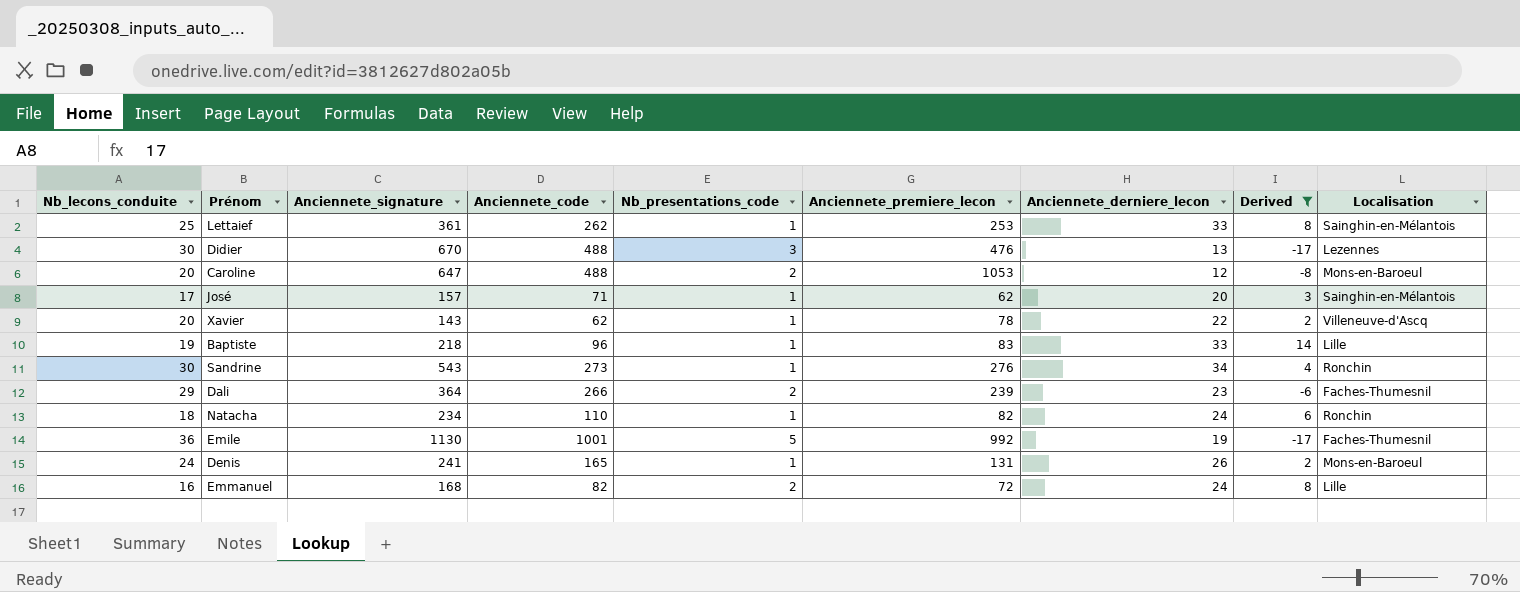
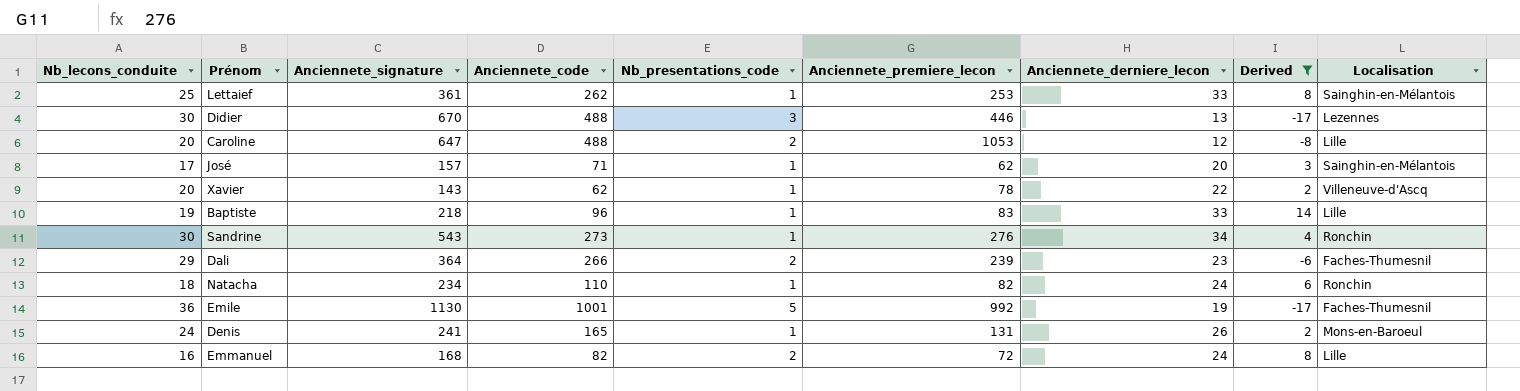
Didier | Anciennete_premiere_lecon: 476 -> 446
Caroline | Localisation: Mons-en-Baroeul -> Lille

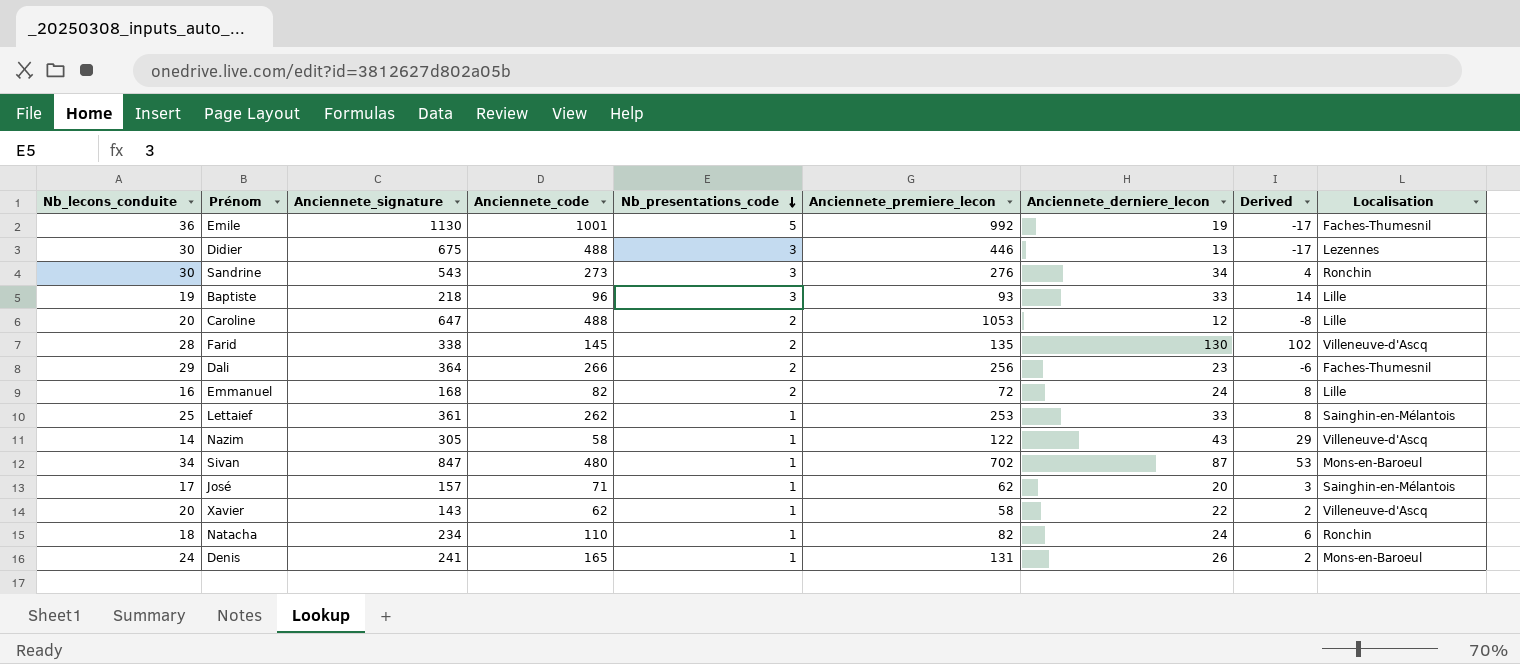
filter: Derived <= 14 -> none
row order: none -> Nb_presentations_code descending
Didier | Anciennete_signature: 670 -> 675
Sandrine | Nb_presentations_code: 1 -> 3
Baptiste | Nb_presentations_code: 1 -> 3
Baptiste | Anciennete_premiere_lecon: 83 -> 93
Dali | Anciennete_premiere_lecon: 239 -> 256
Xavier | Anciennete_premiere_lecon: 78 -> 58

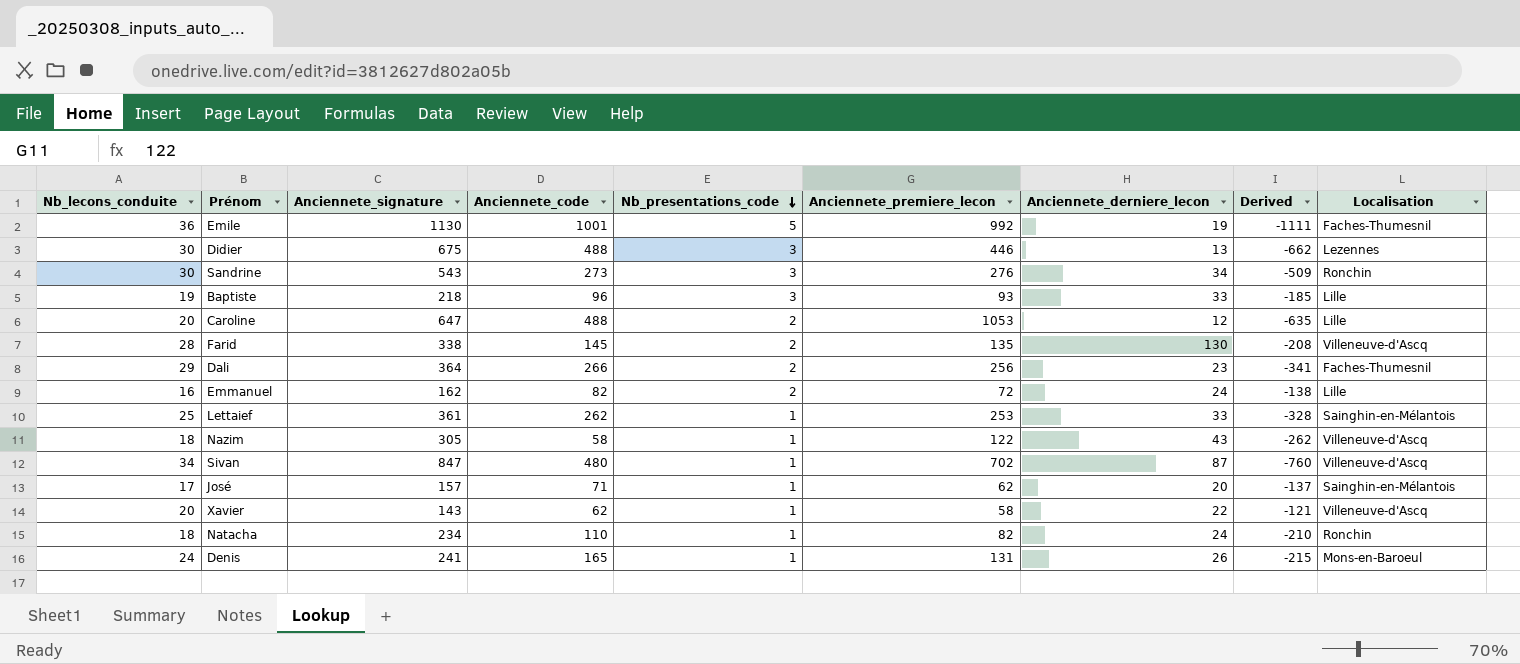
column Derived | formula: [Anciennete_derniere_lecon] - [Nb_lecons_conduite] -> [Anciennete_derniere_lecon] - [Anciennete_signature]
Emmanuel | Anciennete_signature: 168 -> 162
Nazim | Nb_lecons_conduite: 14 -> 18
Sivan | Localisation: Mons-en-Baroeul -> Villeneuve-d'Ascq

